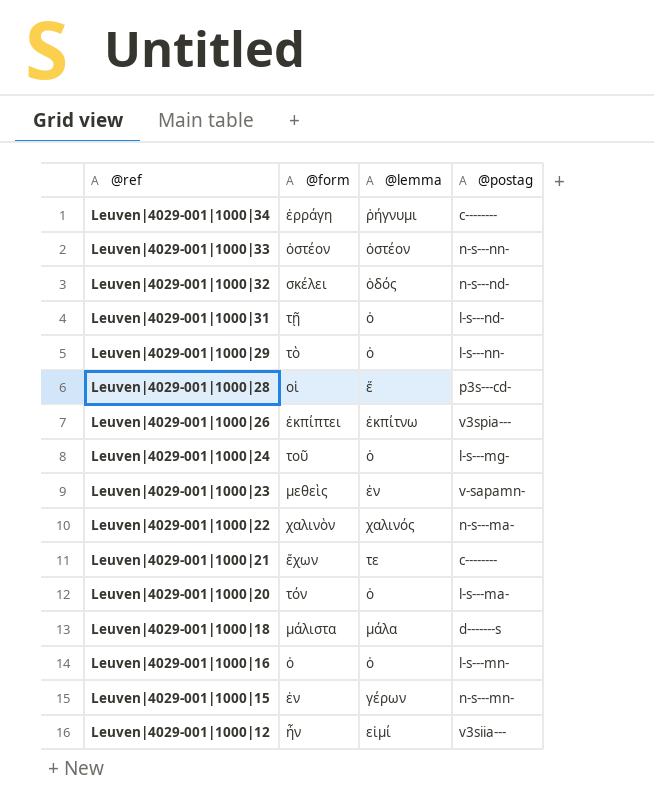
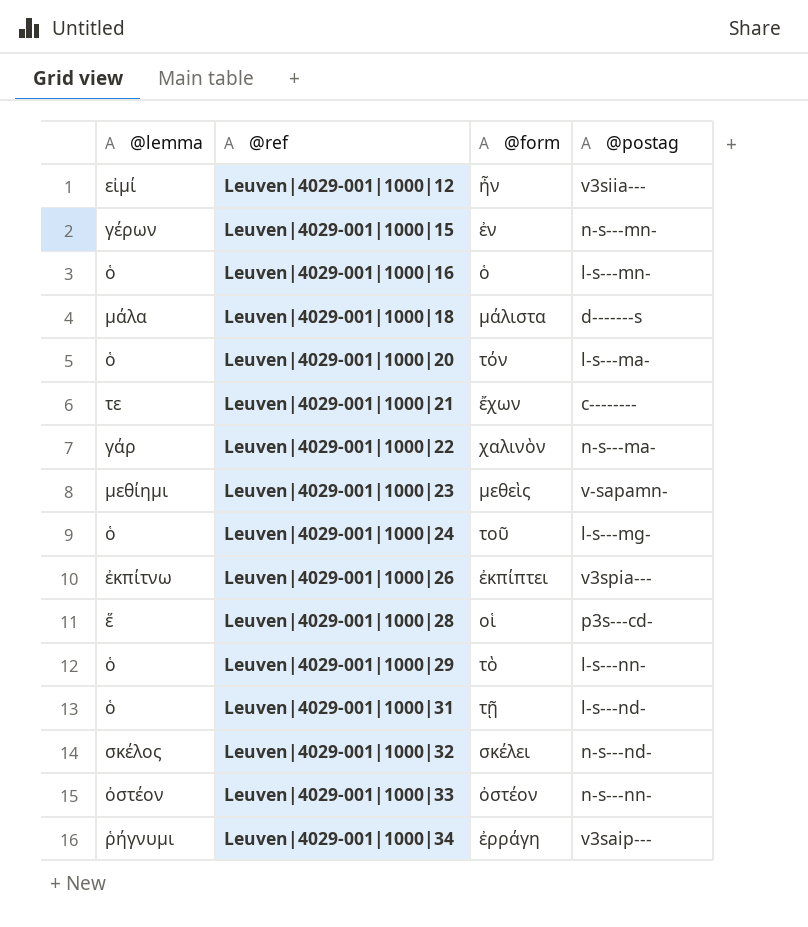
row order: @ref descending -> @ref ascending
column @lemma | position: 3 -> 1
Leuven|4029-001|1000|22 | @lemma: χαλινός -> γάρ
Leuven|4029-001|1000|23 | @lemma: ἐν -> μεθίημι
Leuven|4029-001|1000|32 | @lemma: ὁδός -> σκέλος
Leuven|4029-001|1000|34 | @postag: c-------- -> v3saip---

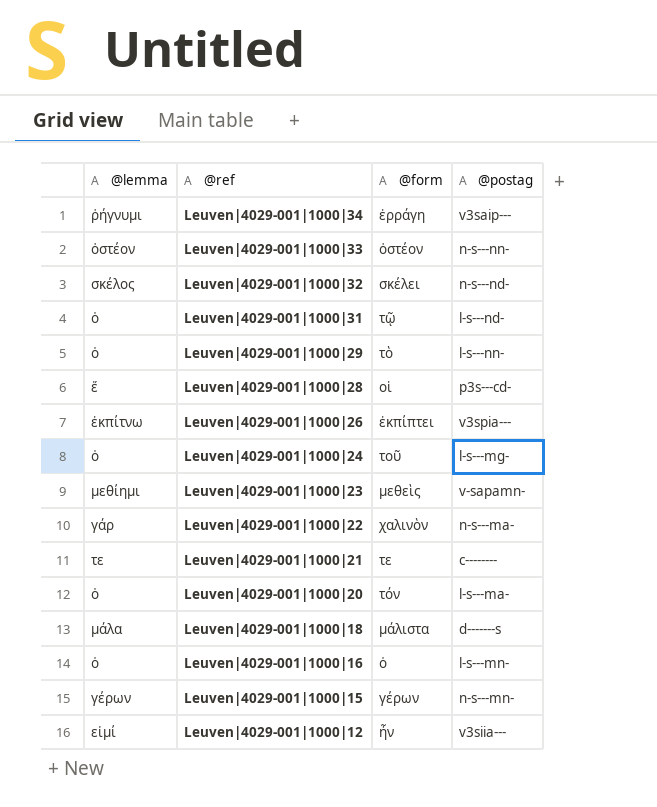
row order: @ref ascending -> @ref descending
Leuven|4029-001|1000|31 | @form: τῇ -> τῷ
Leuven|4029-001|1000|21 | @form: ἔχων -> τε
Leuven|4029-001|1000|15 | @form: ἐν -> γέρων

